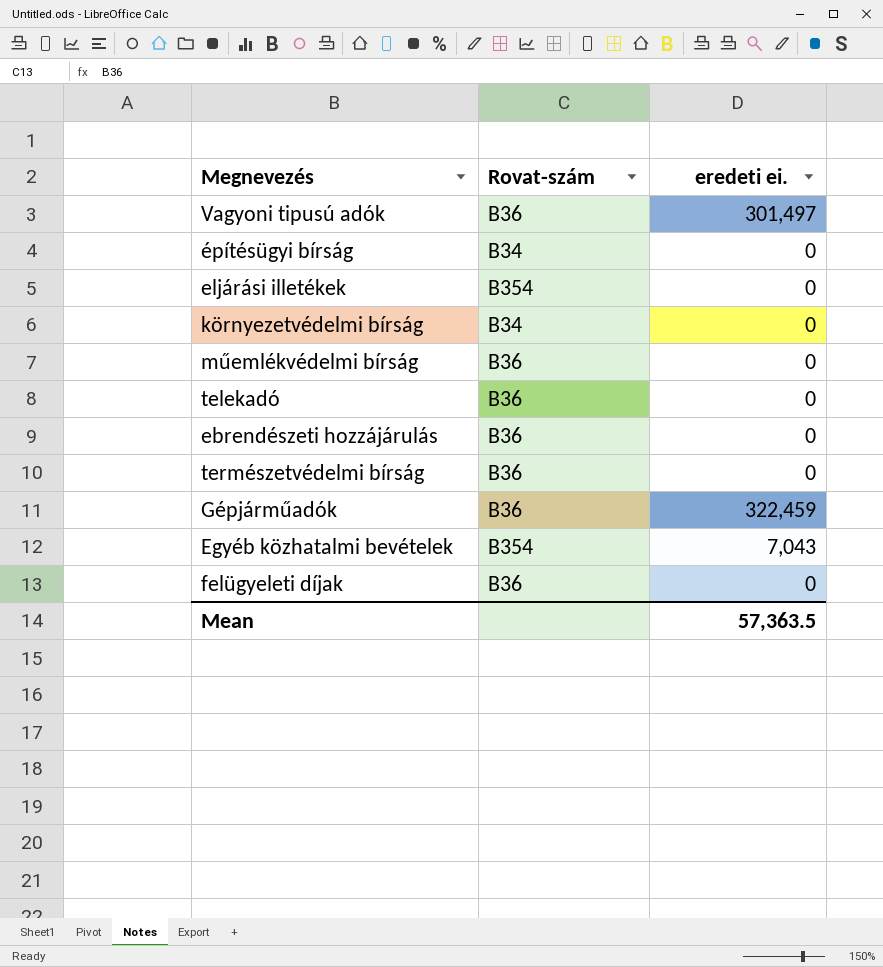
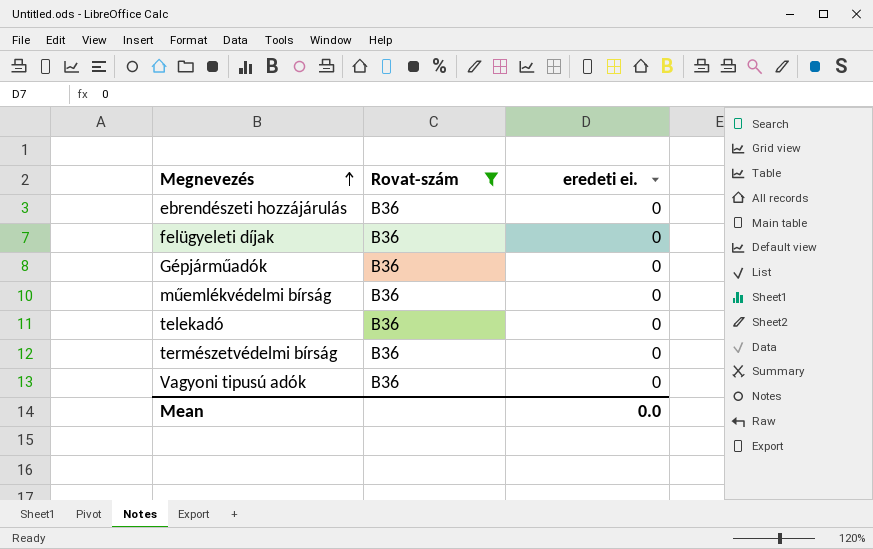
filter: none -> Rovat-szám = B36
row order: none -> Megnevezés ascending
Gépjárműadók | eredeti ei.: 322,459 -> 0
Vagyoni tipusú adók | eredeti ei.: 301,497 -> 0
Mean | eredeti ei.: 57,363.5 -> 0.0

